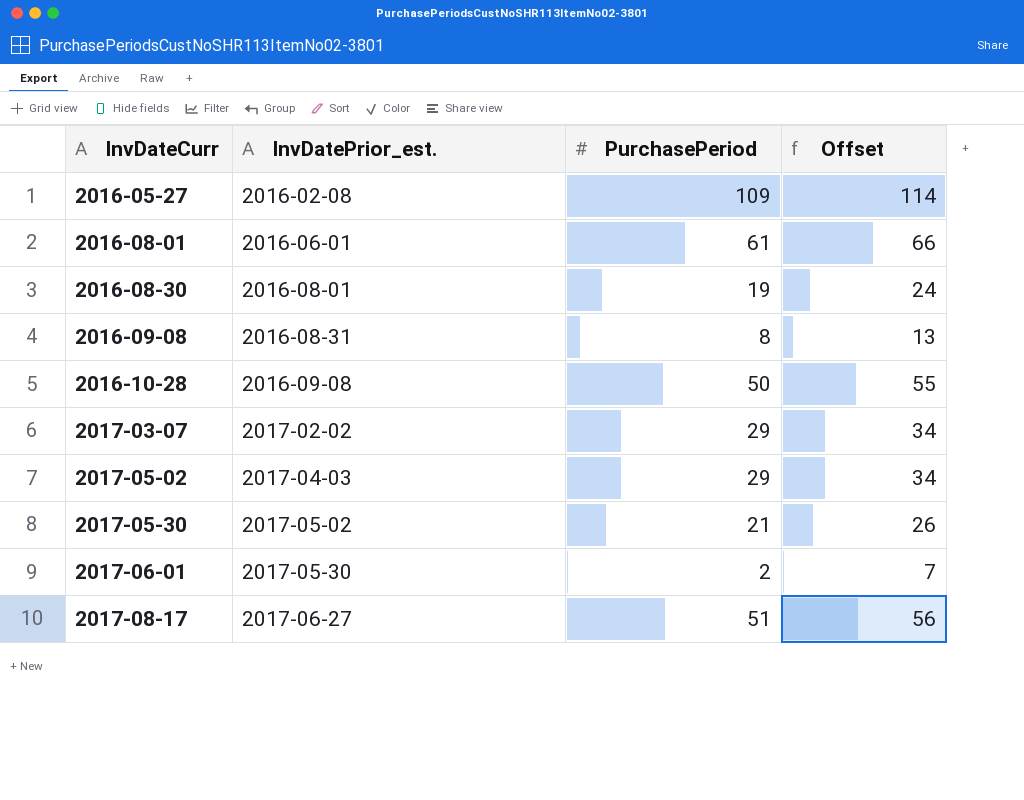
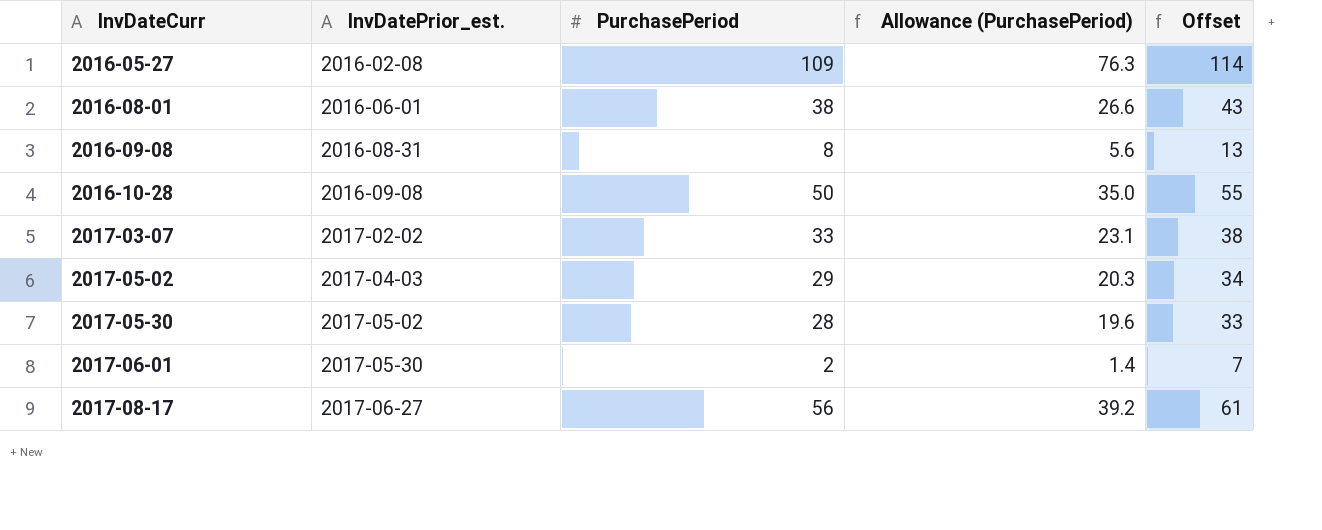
column Allowance (PurchasePeriod) | formula: none -> [PurchasePeriod] * 0.7
row 2016-08-30: 2016-08-01 | 19 | 24 -> none
2016-08-01 | PurchasePeriod: 61 -> 38
2016-08-01 | Offset: 66 -> 43
2017-03-07 | PurchasePeriod: 29 -> 33
2017-03-07 | Offset: 34 -> 38
2017-05-30 | PurchasePeriod: 21 -> 28
2017-05-30 | Offset: 26 -> 33
2017-08-17 | PurchasePeriod: 51 -> 56
2017-08-17 | Offset: 56 -> 61

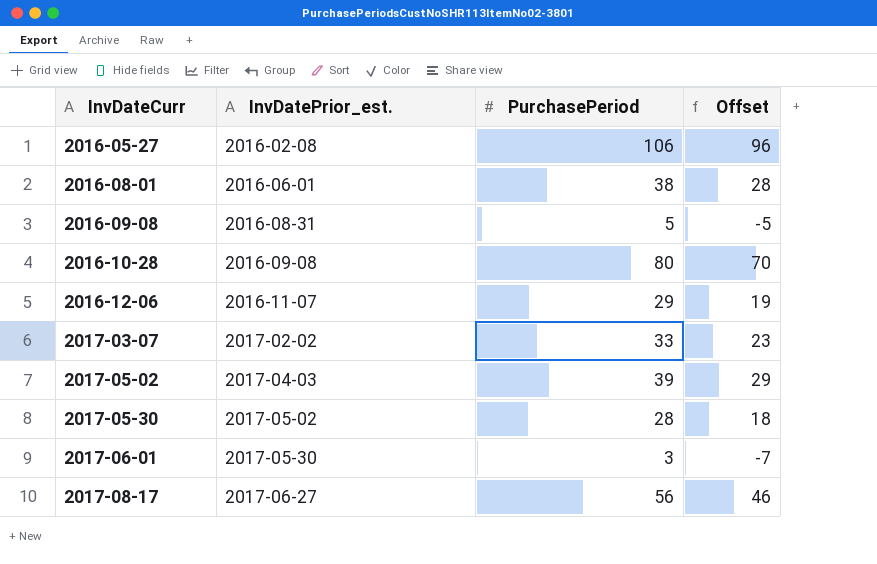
column Allowance (PurchasePeriod) | formula: [PurchasePeriod] * 0.7 -> none
column Offset | formula: [PurchasePeriod] + 5 -> [PurchasePeriod] - 10
2016-05-27 | PurchasePeriod: 109 -> 106
2016-09-08 | PurchasePeriod: 8 -> 5
2016-10-28 | PurchasePeriod: 50 -> 80
row 2016-12-06: none -> 2016-11-07 | 29 | 19
2017-05-02 | PurchasePeriod: 29 -> 39
2017-06-01 | PurchasePeriod: 2 -> 3

